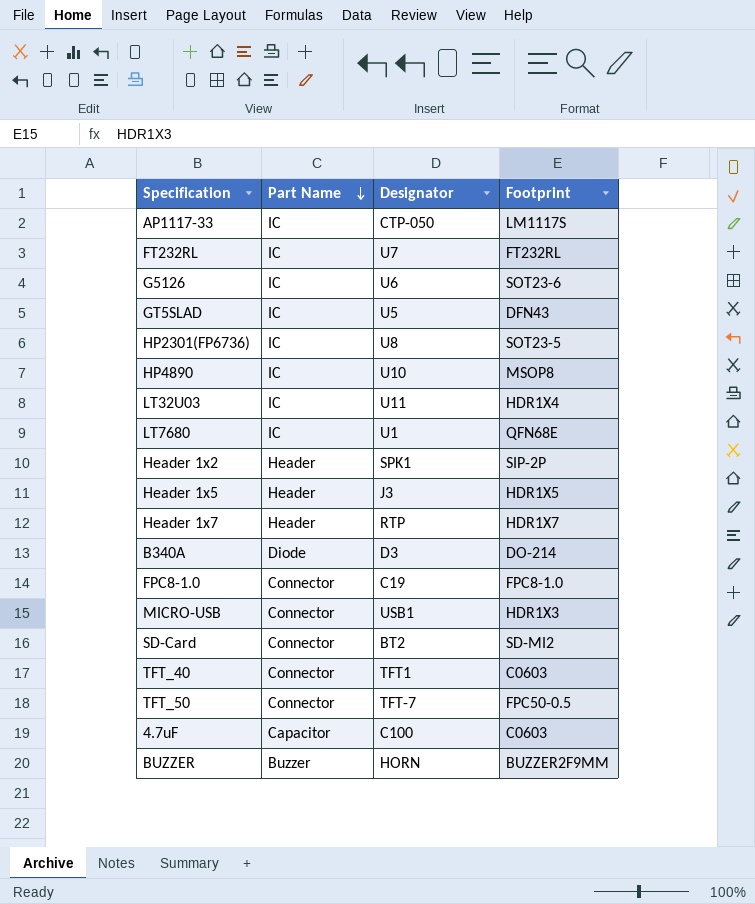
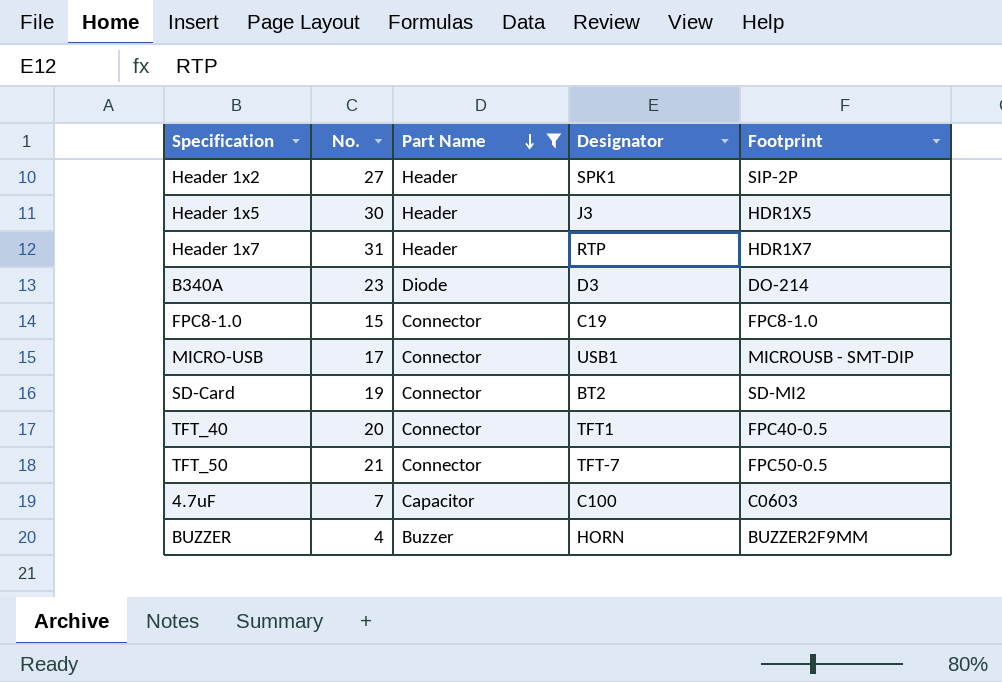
filter: none -> Part Name != IC
column No. | position: none -> 2
MICRO-USB | Footprint: HDR1X3 -> MICROUSB - SMT-DIP
TFT_40 | Footprint: C0603 -> FPC40-0.5

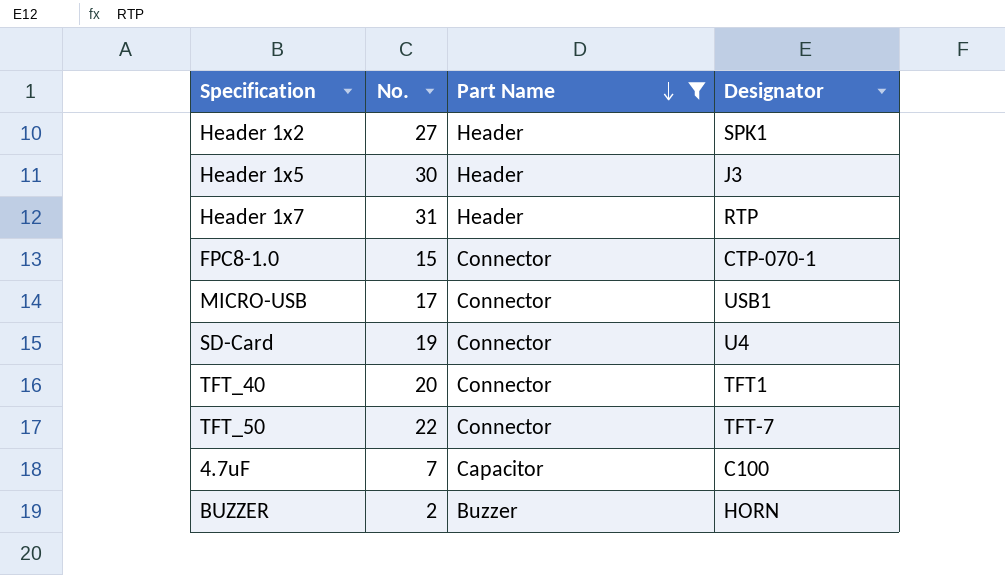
column Footprint | position: 5 -> none
row B340A: 23 | Diode | D3 | DO-214 -> none
FPC8-1.0 | Designator: C19 -> CTP-070-1
SD-Card | Designator: BT2 -> U4
TFT_50 | No.: 21 -> 22
BUZZER | No.: 4 -> 2

